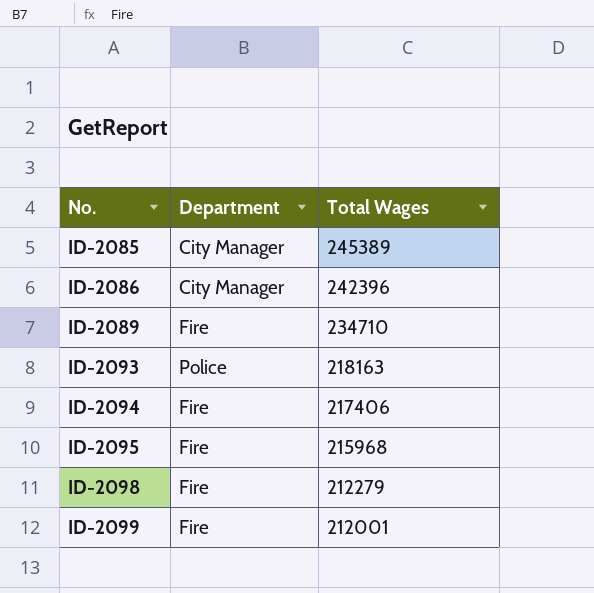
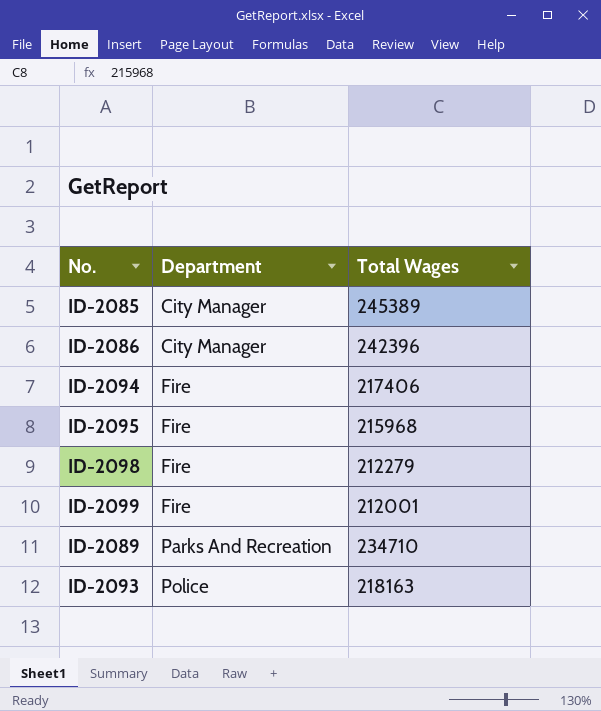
row order: No. ascending -> Department ascending
ID-2089 | Department: Fire -> Parks And Recreation

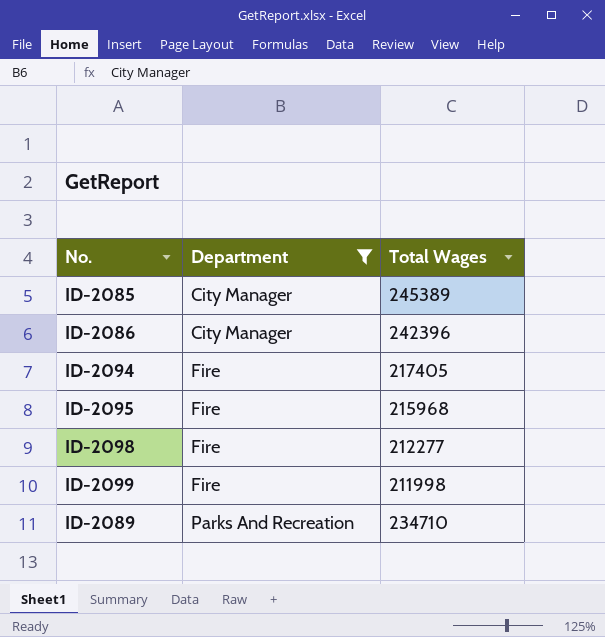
filter: none -> Department != Police
ID-2094 | Total Wages: 217406 -> 217405
ID-2098 | Total Wages: 212279 -> 212277
ID-2099 | Total Wages: 212001 -> 211998

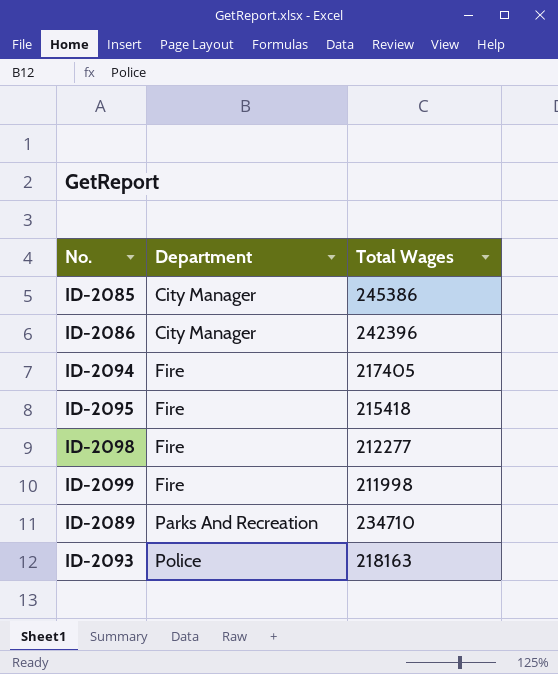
filter: Department != Police -> none
ID-2085 | Total Wages: 245389 -> 245386
ID-2095 | Total Wages: 215968 -> 215418

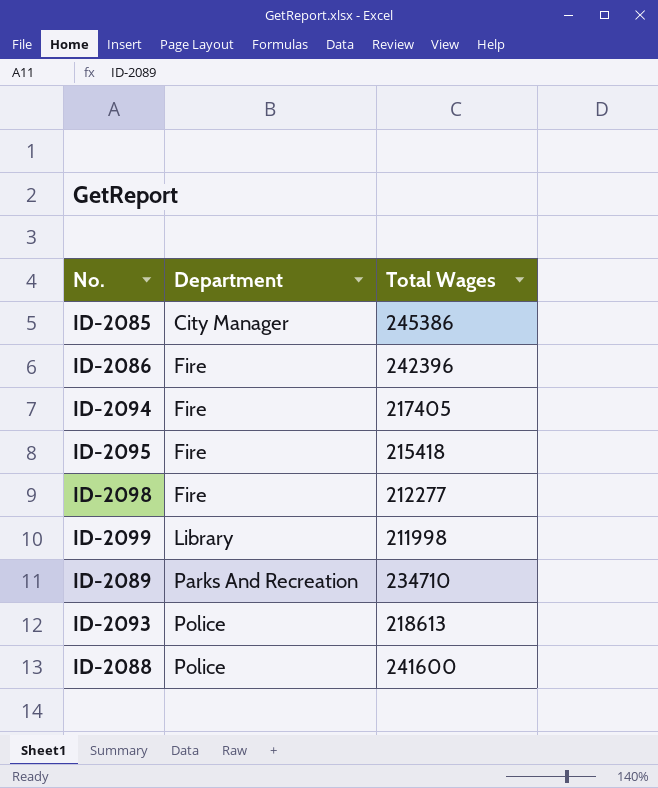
ID-2086 | Department: City Manager -> Fire
ID-2099 | Department: Fire -> Library
ID-2093 | Total Wages: 218163 -> 218613
row ID-2088: none -> Police | 241600

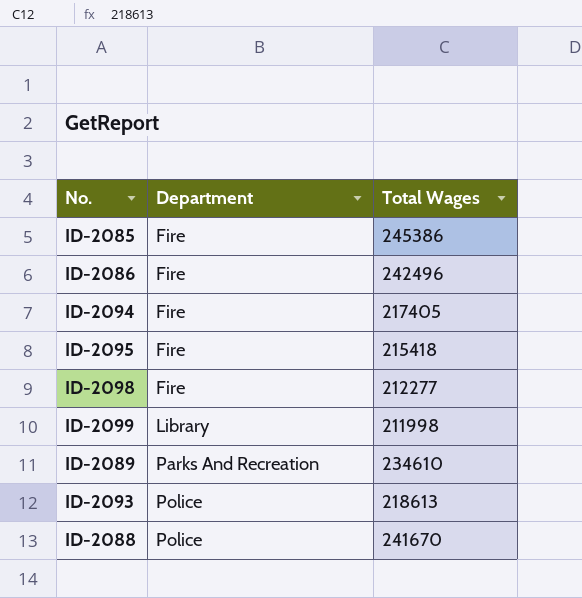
ID-2085 | Department: City Manager -> Fire
ID-2086 | Total Wages: 242396 -> 242496
ID-2089 | Total Wages: 234710 -> 234610
ID-2088 | Total Wages: 241600 -> 241670

